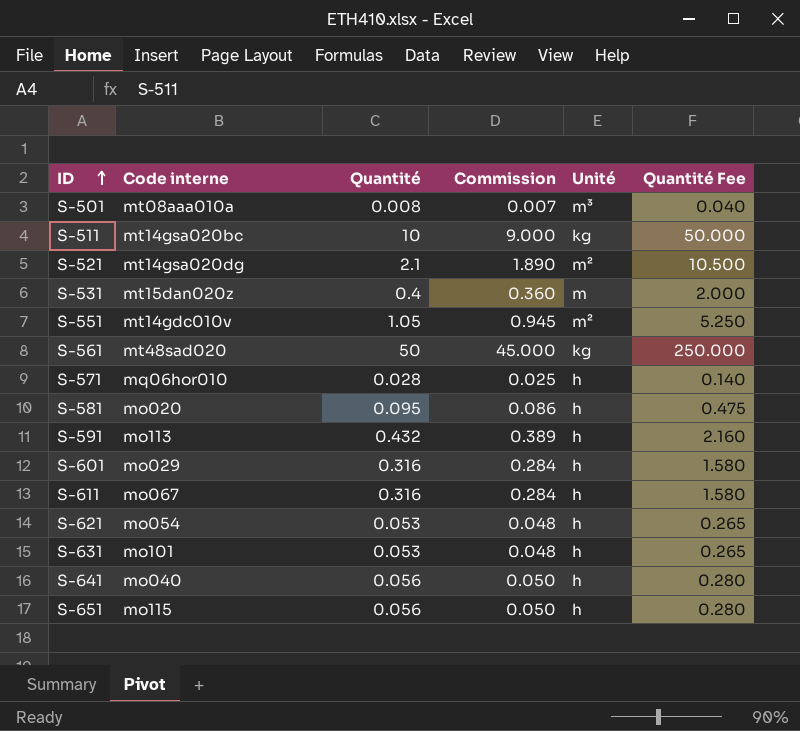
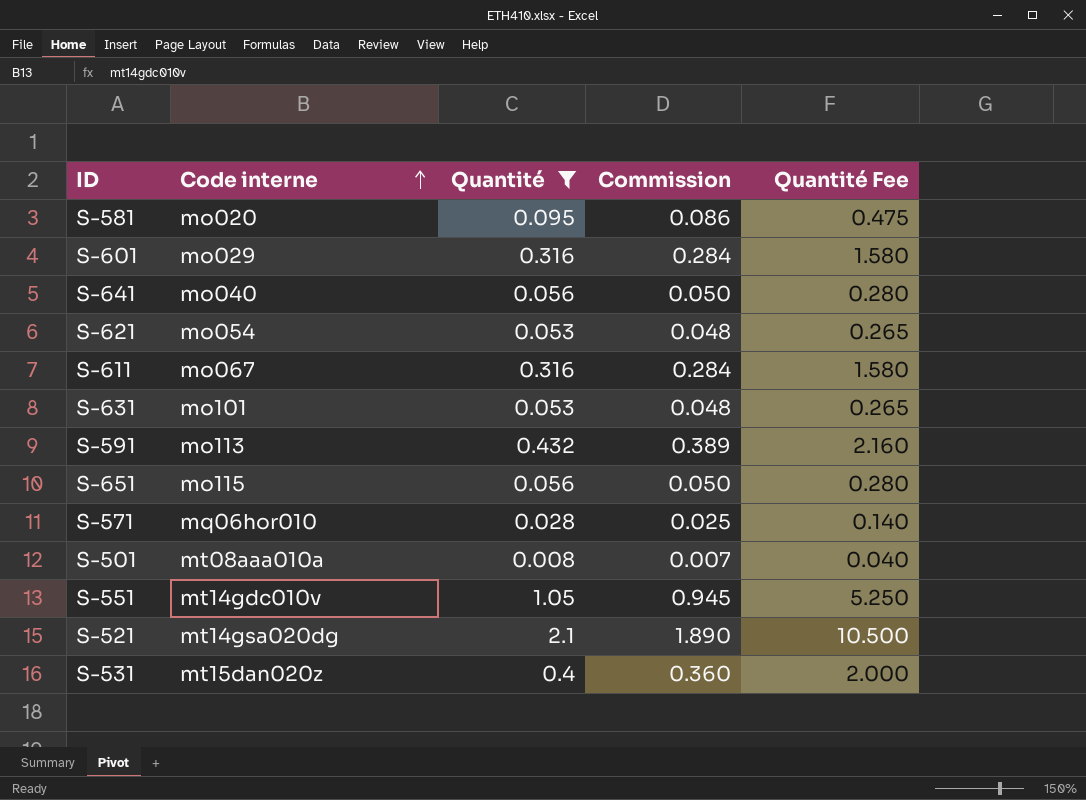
filter: none -> Quantité <= 2.1
row order: ID ascending -> Code interne ascending
column Unité | position: 5 -> none

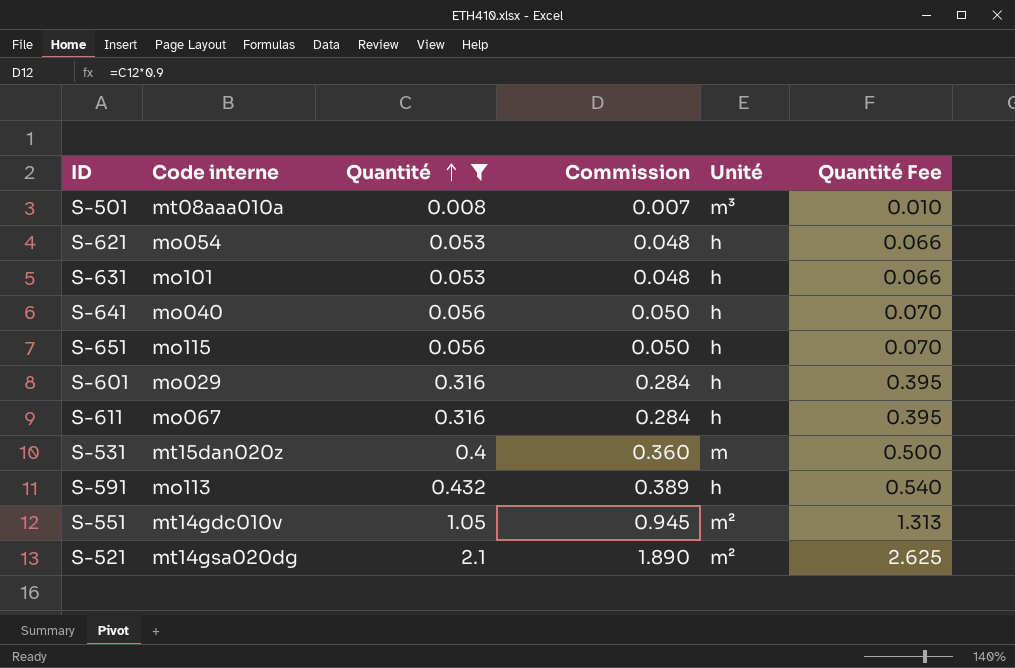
row order: Code interne ascending -> Quantité ascending
column Unité | position: none -> 5
column Quantité Fee | formula: [Quantité] * 5 -> [Quantité] * 1.25
row S-581: mo020 | 0.095 | 0.086 | 0.475 -> none
row S-571: mq06hor010 | 0.028 | 0.025 | 0.140 -> none

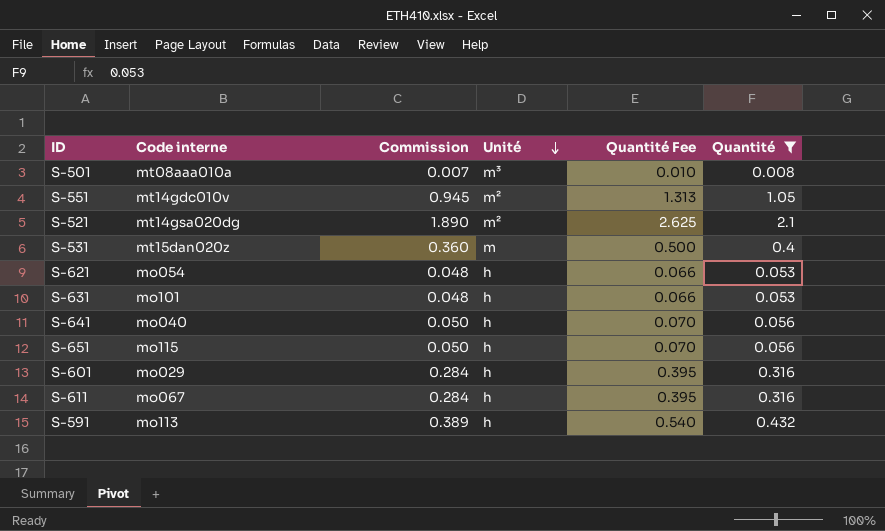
row order: Quantité ascending -> Unité descending
column Quantité | position: 3 -> 6

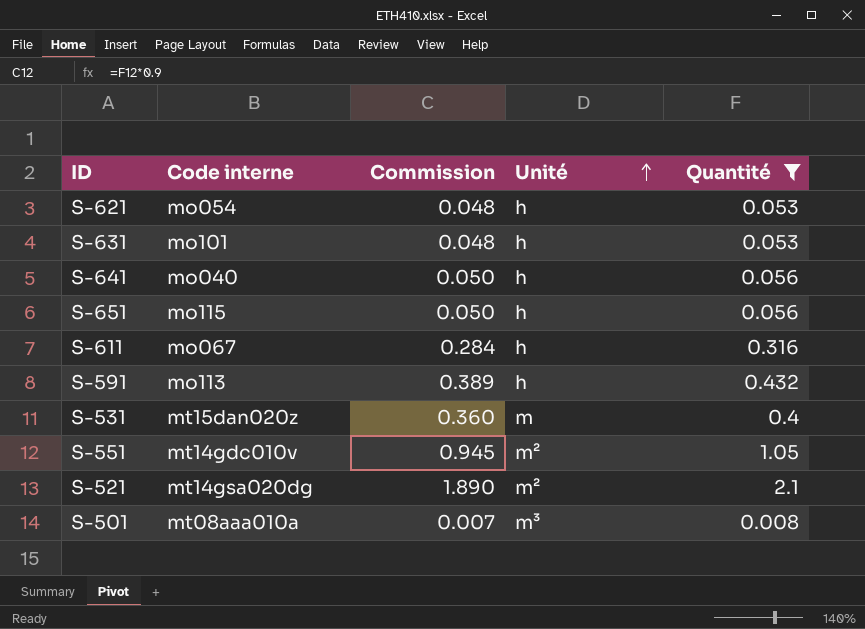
row order: Unité descending -> Unité ascending
column Quantité Fee | formula: [Quantité] * 1.25 -> none
row S-601: mo029 | 0.284 | h | 0.395 | 0.316 -> none

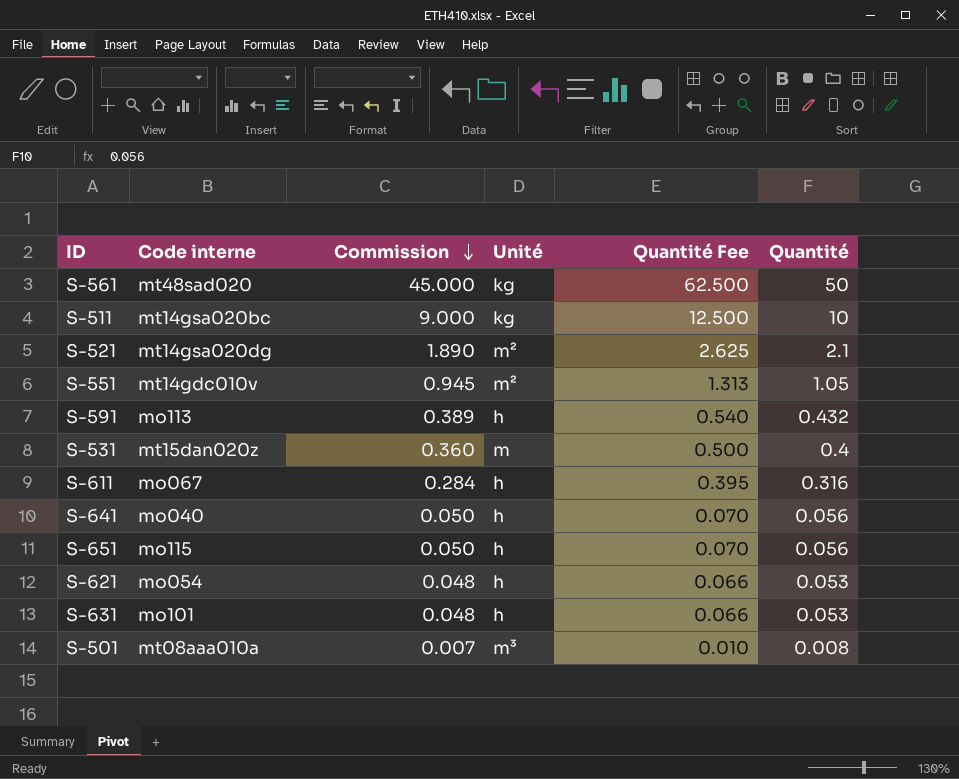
filter: Quantité <= 2.1 -> none
row order: Unité ascending -> Commission descending
column Quantité Fee | formula: none -> [Quantité] * 1.25

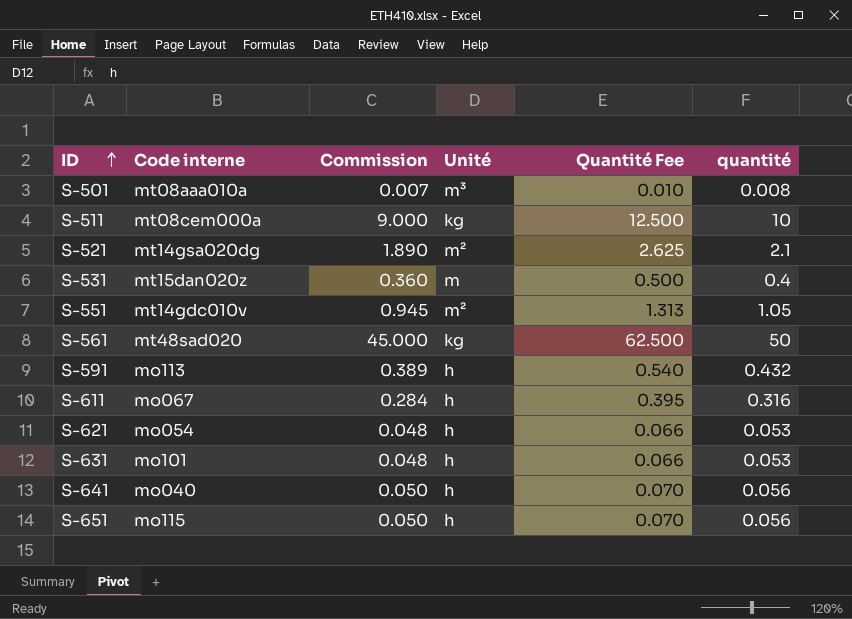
row order: Commission descending -> ID ascending
column name: Quantité -> quantité
S-511 | Code interne: mt14gsa020bc -> mt08cem000a

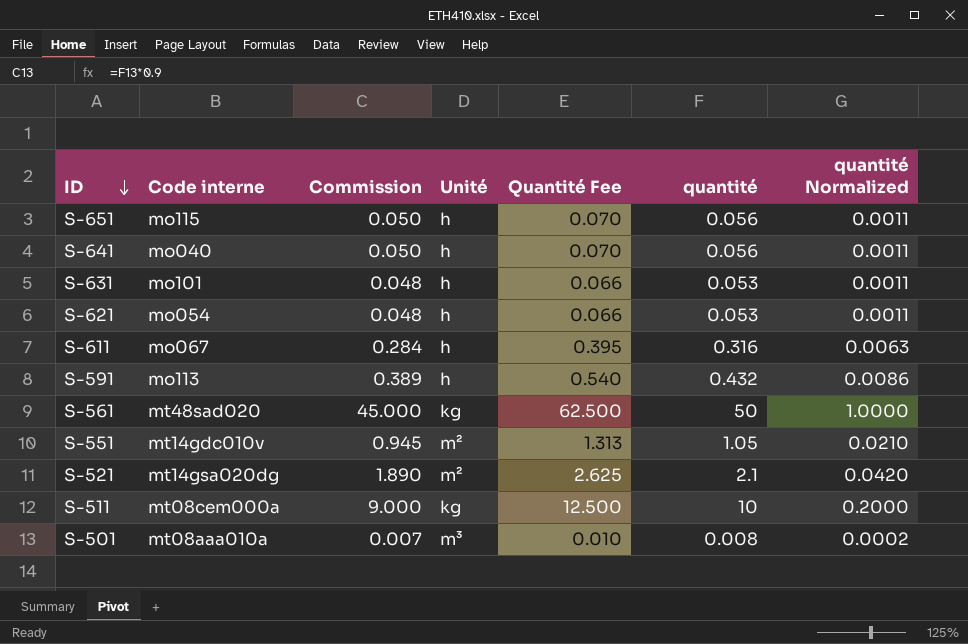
row order: ID ascending -> ID descending
column quantité Normalized | formula: none -> [quantité] * 0.02
row S-531: mt15dan020z | 0.360 | m | 0.500 | 0.4 -> none

